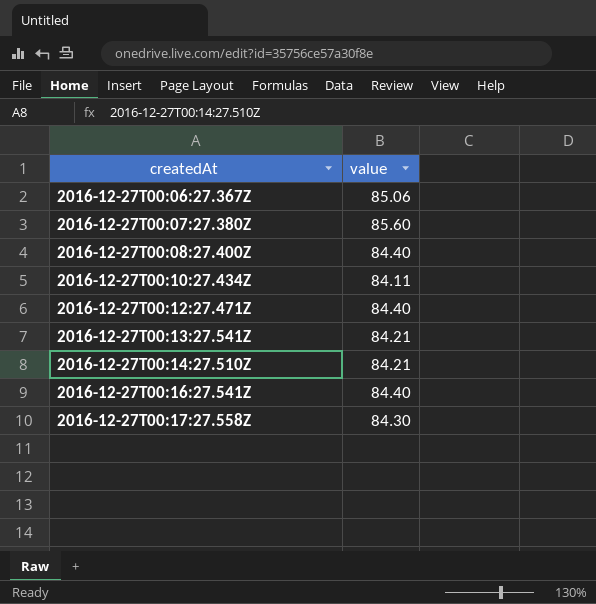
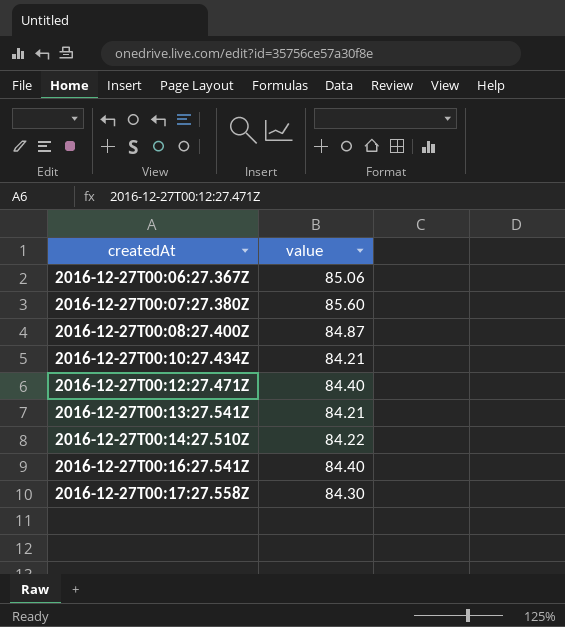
2016-12-27T00:08:27.400Z | value: 84.40 -> 84.87
2016-12-27T00:10:27.434Z | value: 84.11 -> 84.21
2016-12-27T00:14:27.510Z | value: 84.21 -> 84.22

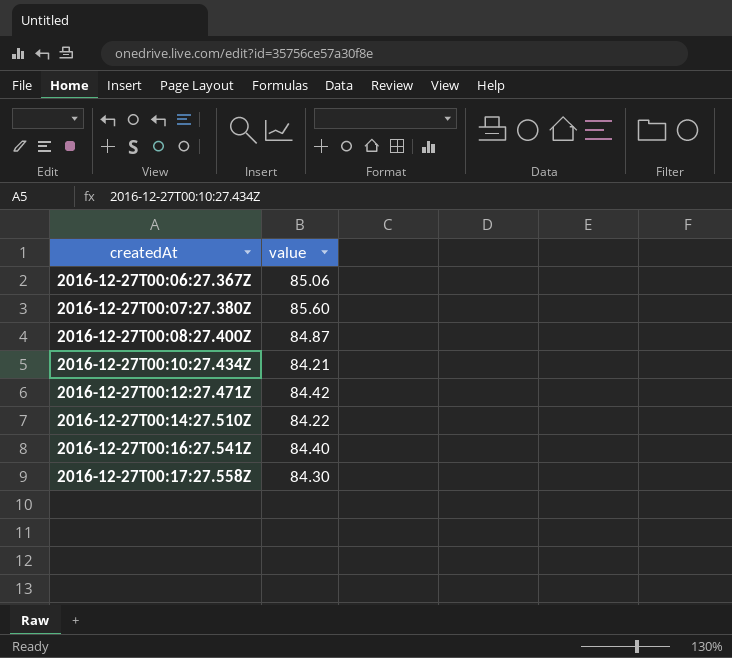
row 2016-12-27T00:13:27.541Z: 84.21 -> none
2016-12-27T00:12:27.471Z | value: 84.40 -> 84.42

